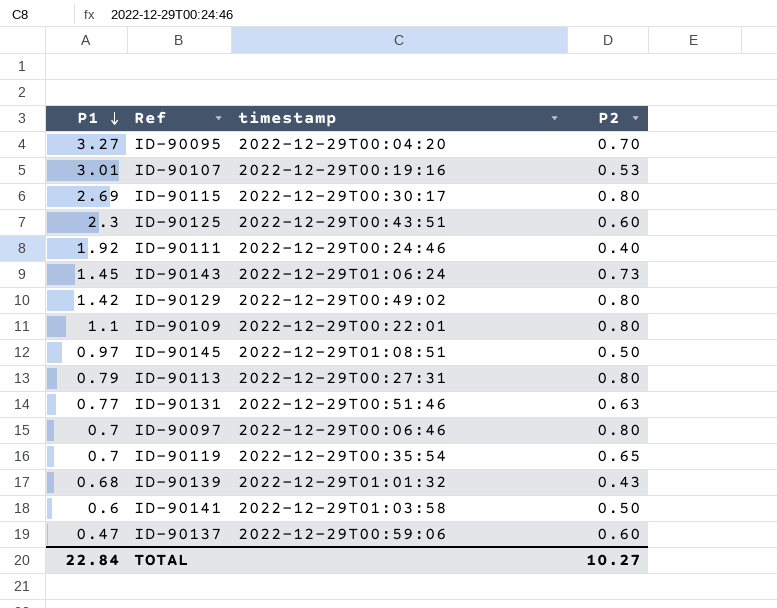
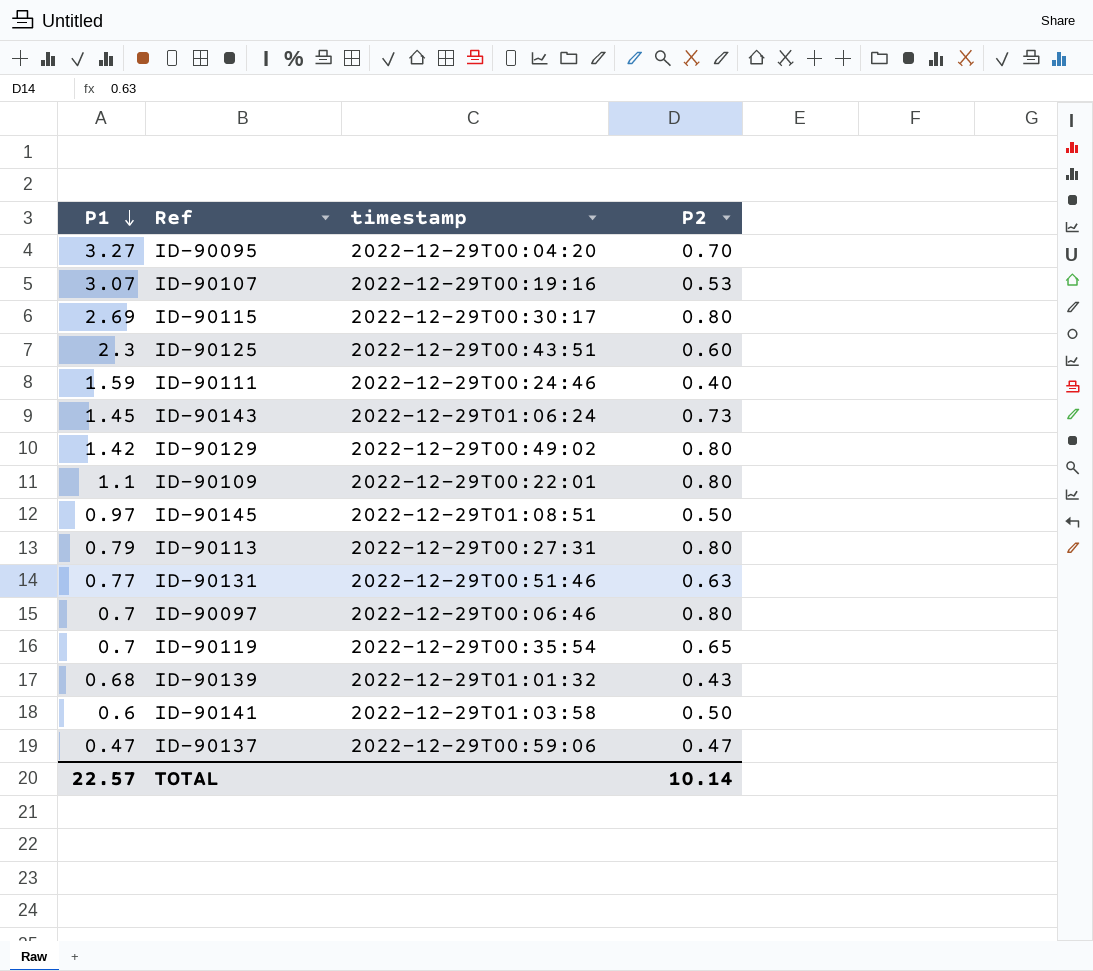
ID-90107 | P1: 3.01 -> 3.07
ID-90111 | P1: 1.92 -> 1.59
ID-90137 | P2: 0.60 -> 0.47
TOTAL | P1: 22.84 -> 22.57
TOTAL | P2: 10.27 -> 10.14

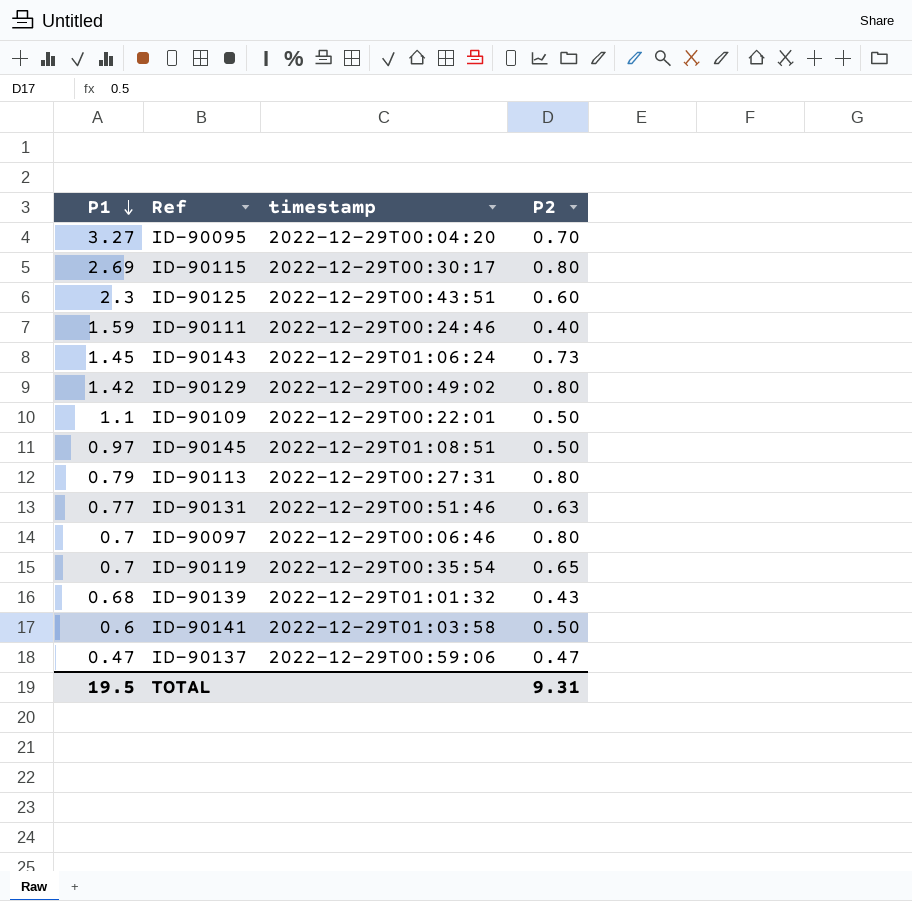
row ID-90107: 3.07 | 2022-12-29T00:19:16 | 0.53 -> none
ID-90109 | P2: 0.80 -> 0.50
TOTAL | P1: 22.57 -> 19.5
TOTAL | P2: 10.14 -> 9.31

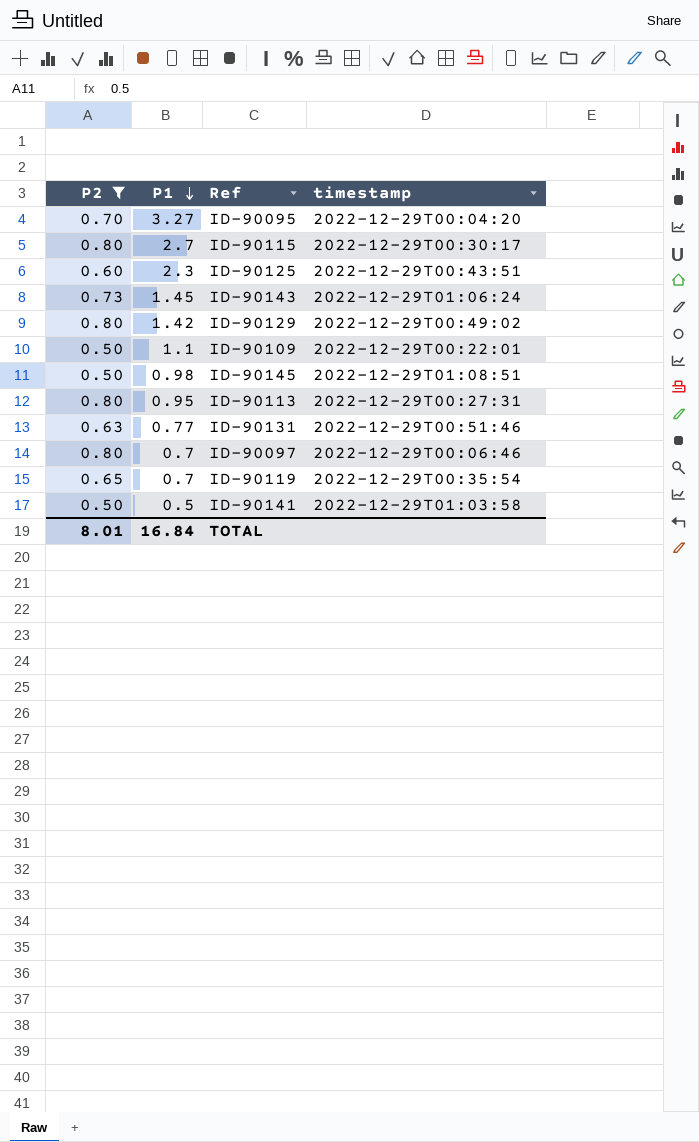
filter: none -> P2 >= 0.50
column P2 | position: 4 -> 1
ID-90115 | P1: 2.69 -> 2.7
ID-90145 | P1: 0.97 -> 0.98
ID-90113 | P1: 0.79 -> 0.95
ID-90141 | P1: 0.6 -> 0.5
TOTAL | P2: 9.31 -> 8.01
TOTAL | P1: 19.5 -> 16.84

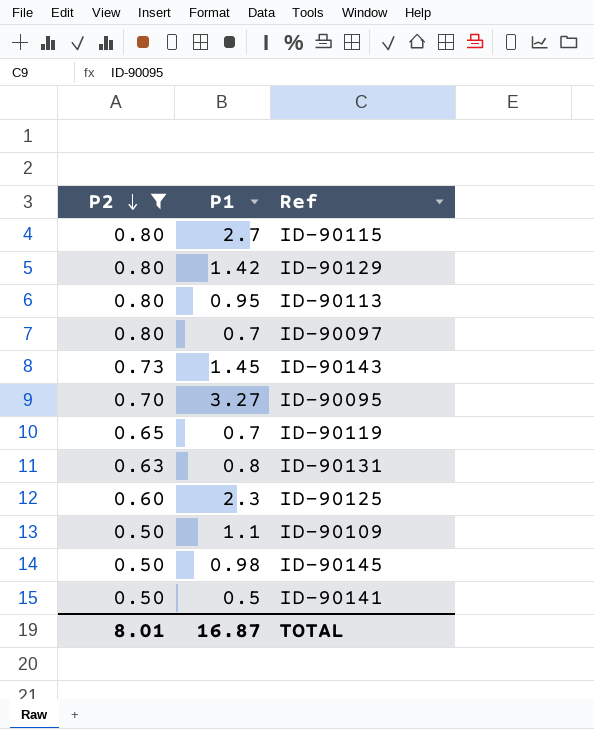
row order: P1 descending -> P2 descending
column timestamp | position: 4 -> none
ID-90131 | P1: 0.77 -> 0.8
TOTAL | P1: 16.84 -> 16.87

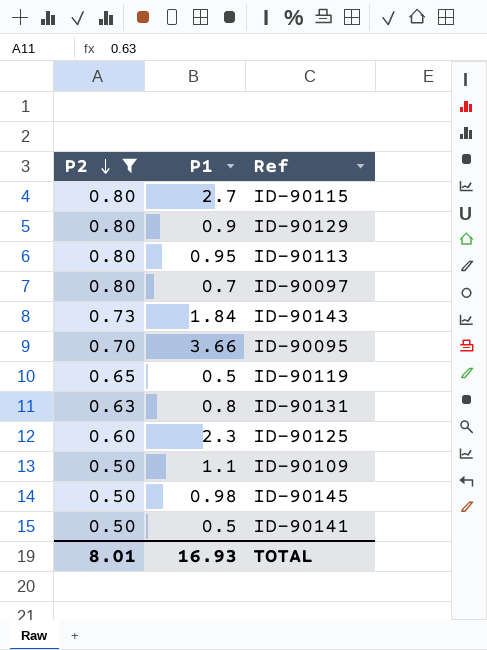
ID-90129 | P1: 1.42 -> 0.9
ID-90143 | P1: 1.45 -> 1.84
ID-90095 | P1: 3.27 -> 3.66
ID-90119 | P1: 0.7 -> 0.5
TOTAL | P1: 16.87 -> 16.93

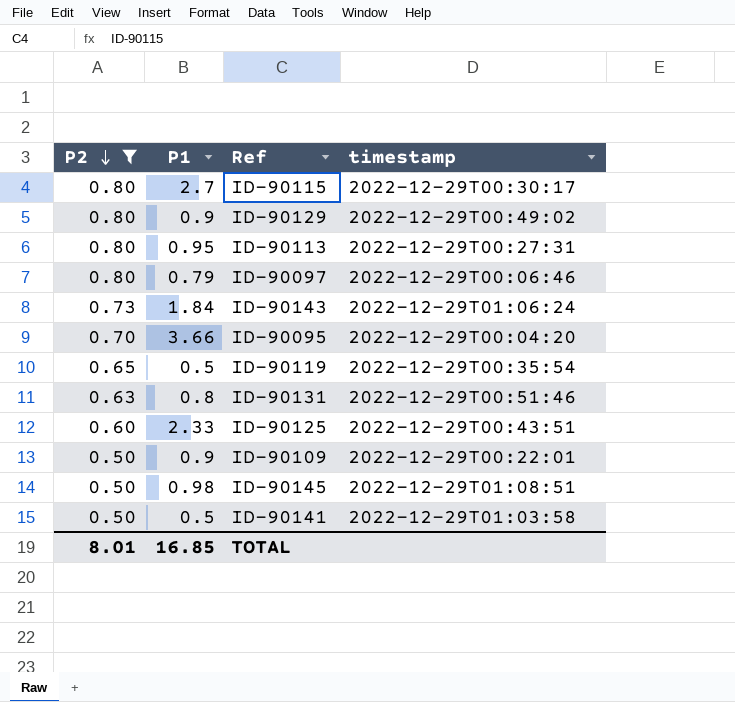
column timestamp | position: none -> 4
ID-90097 | P1: 0.7 -> 0.79
ID-90125 | P1: 2.3 -> 2.33
ID-90109 | P1: 1.1 -> 0.9
TOTAL | P1: 16.93 -> 16.85

